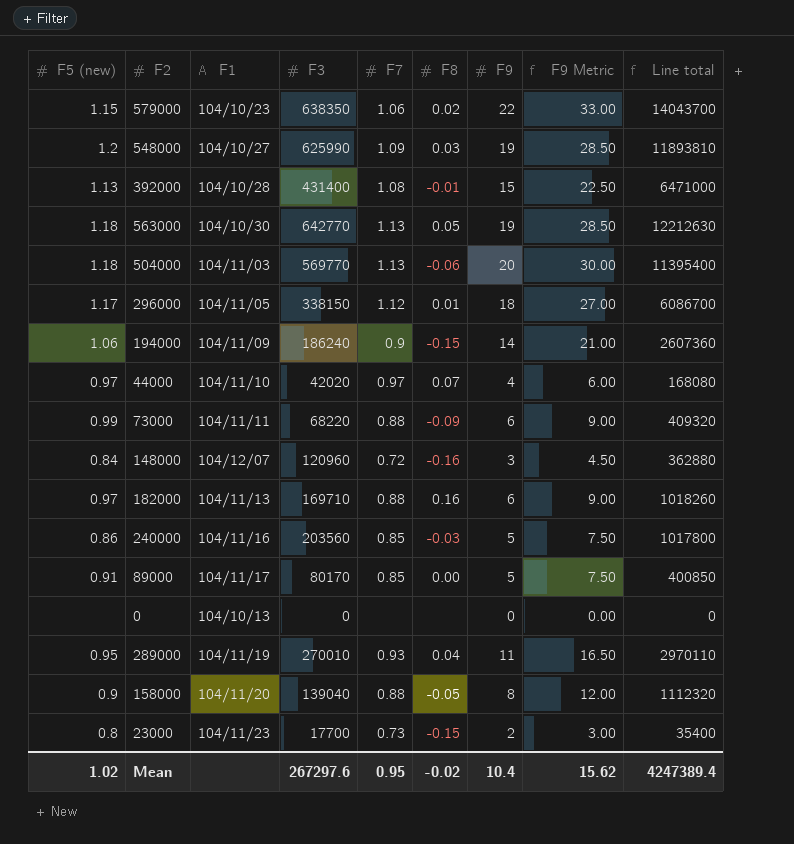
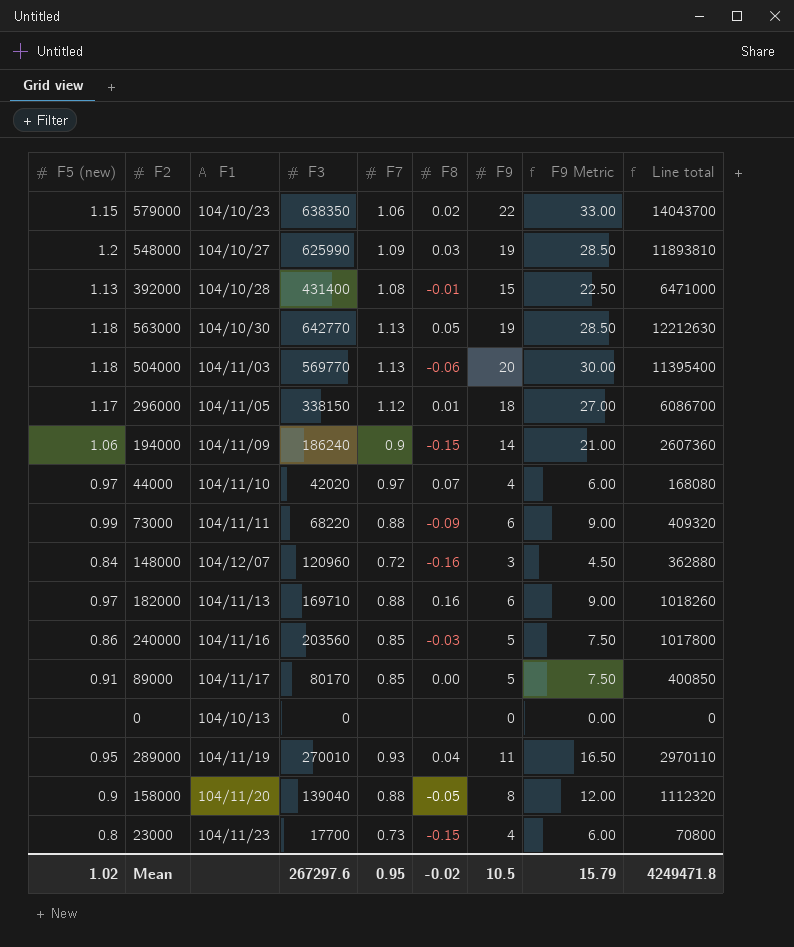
23000 | F9: 2 -> 4
23000 | F9 Metric: 3.00 -> 6.00
23000 | Line total: 35400 -> 70800
Mean | F9: 10.4 -> 10.5
Mean | F9 Metric: 15.62 -> 15.79
Mean | Line total: 4247389.4 -> 4249471.8

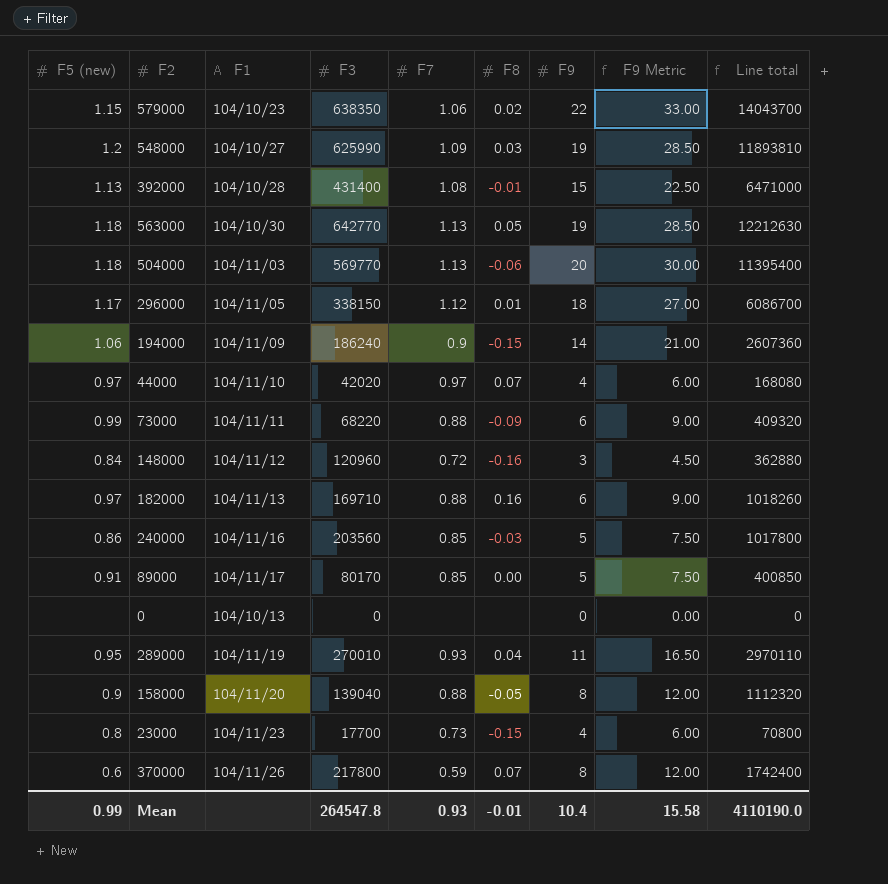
148000 | F1: 104/12/07 -> 104/11/12
row 370000: none -> 0.6 | 104/11/26 | 217800 | 0.59 | 0.07 | 8 | 12.00 | 1742400
Mean | F5 (new): 1.02 -> 0.99
Mean | F3: 267297.6 -> 264547.8
Mean | F7: 0.95 -> 0.93
Mean | F8: -0.02 -> -0.01
Mean | F9: 10.5 -> 10.4
Mean | F9 Metric: 15.79 -> 15.58
Mean | Line total: 4249471.8 -> 4110190.0

